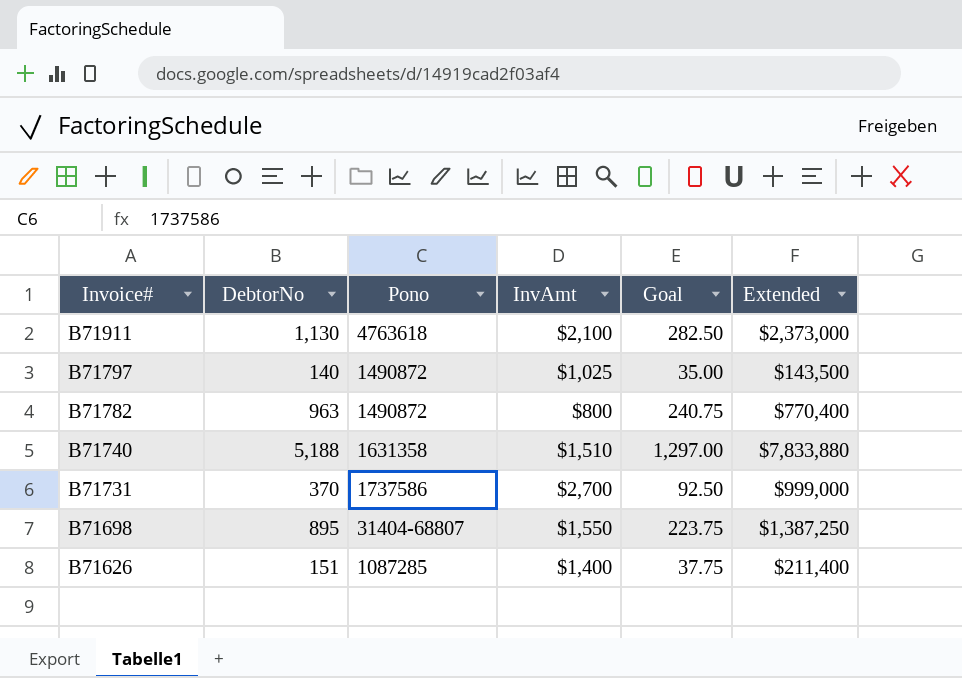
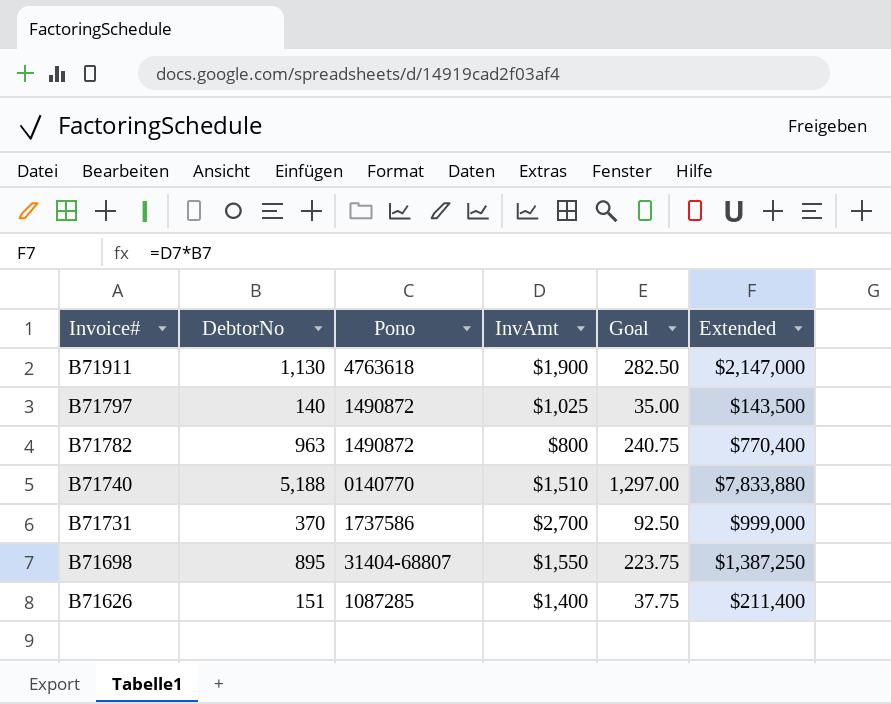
B71911 | InvAmt: $2,100 -> $1,900
B71911 | Extended: $2,373,000 -> $2,147,000
B71740 | Pono: 1631358 -> 0140770

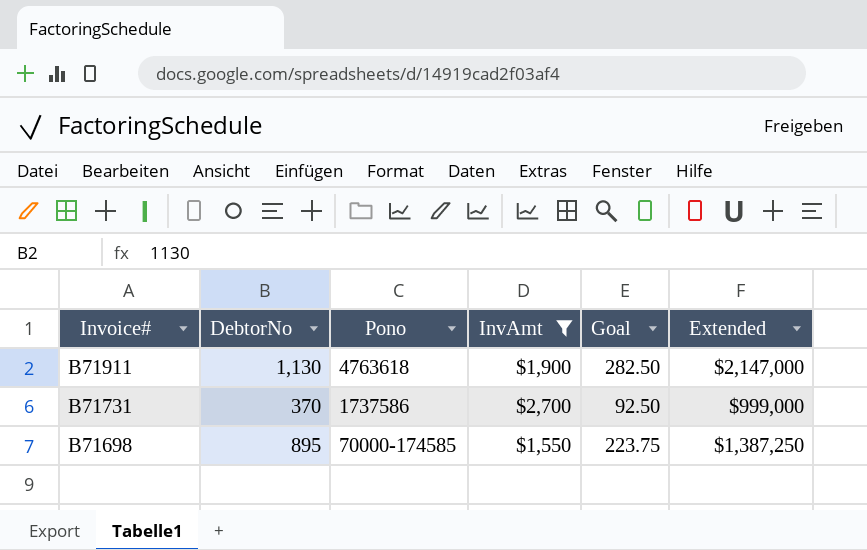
filter: none -> InvAmt >= $1,550
B71698 | Pono: 31404-68807 -> 70000-174585

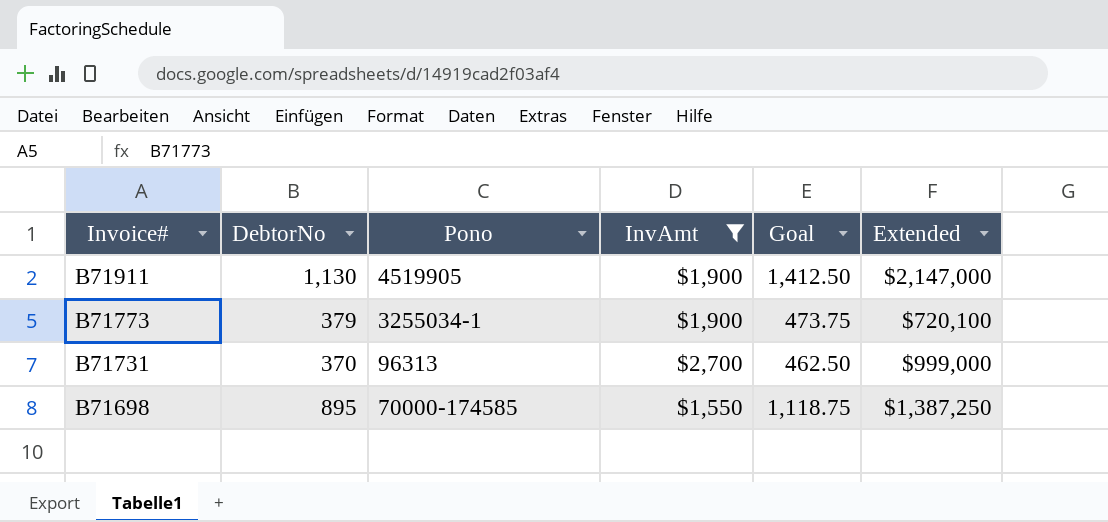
column Goal | formula: [DebtorNo] * 0.25 -> [DebtorNo] * 1.25
B71911 | Pono: 4763618 -> 4519905
row B71773: none -> 379 | 3255034-1 | $1,900 | 473.75 | $720,100
B71731 | Pono: 1737586 -> 96313

